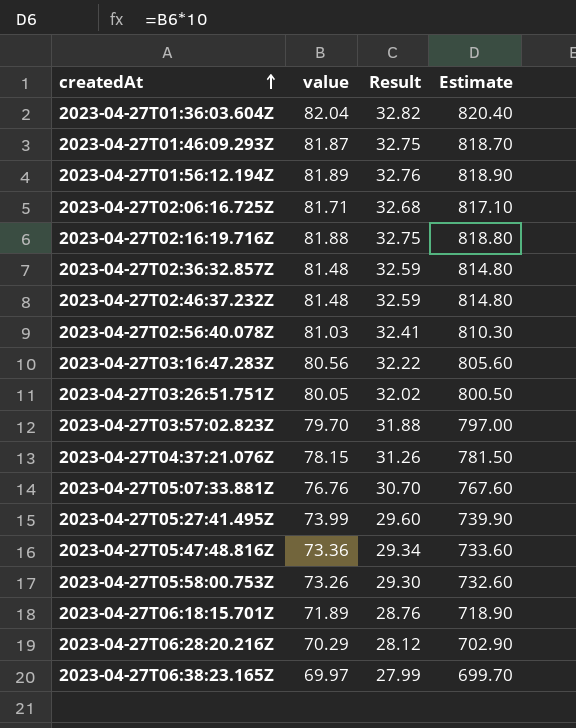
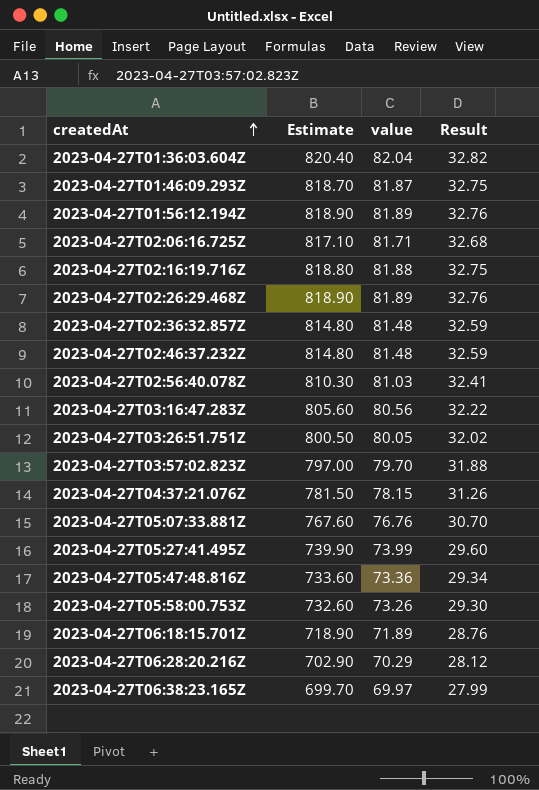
column Estimate | position: 4 -> 2
row 2023-04-27T02:26:29.468Z: none -> 818.90 | 81.89 | 32.76

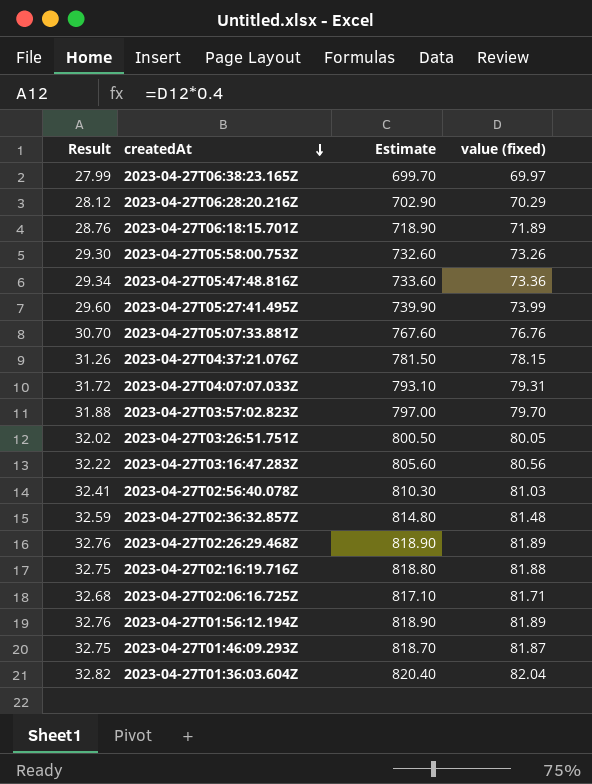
row order: createdAt ascending -> createdAt descending
column Result | position: 4 -> 1
column name: value -> value (fixed)
row 2023-04-27T02:46:37.232Z: 814.80 | 81.48 | 32.59 -> none
row 2023-04-27T04:07:07.033Z: none -> 31.72 | 793.10 | 79.31

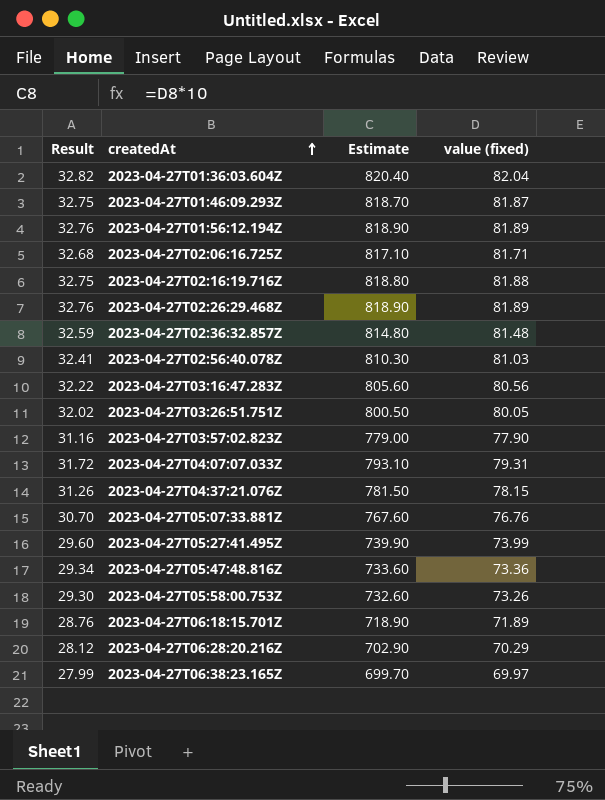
row order: createdAt descending -> createdAt ascending
2023-04-27T03:57:02.823Z | Result: 31.88 -> 31.16
2023-04-27T03:57:02.823Z | Estimate: 797.00 -> 779.00
2023-04-27T03:57:02.823Z | value (fixed): 79.70 -> 77.90

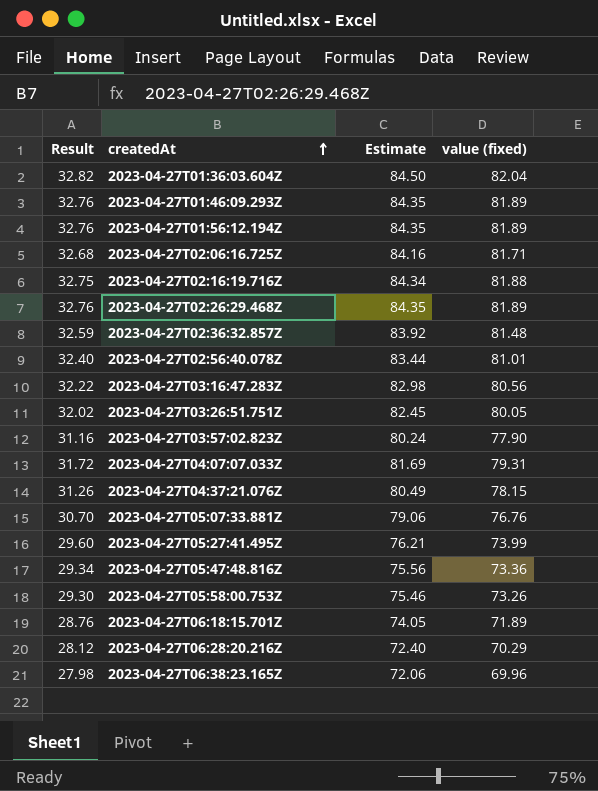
column Estimate | formula: [value (fixed)] * 10 -> [value (fixed)] * 1.03
2023-04-27T01:46:09.293Z | Result: 32.75 -> 32.76
2023-04-27T01:46:09.293Z | value (fixed): 81.87 -> 81.89
2023-04-27T02:56:40.078Z | Result: 32.41 -> 32.40
2023-04-27T02:56:40.078Z | value (fixed): 81.03 -> 81.01
2023-04-27T06:38:23.165Z | Result: 27.99 -> 27.98
2023-04-27T06:38:23.165Z | value (fixed): 69.97 -> 69.96

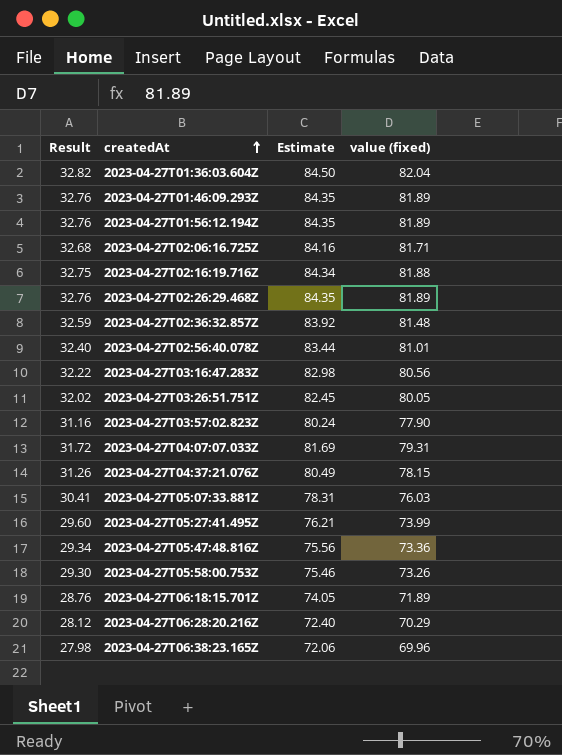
2023-04-27T05:07:33.881Z | Result: 30.70 -> 30.41
2023-04-27T05:07:33.881Z | Estimate: 79.06 -> 78.31
2023-04-27T05:07:33.881Z | value (fixed): 76.76 -> 76.03

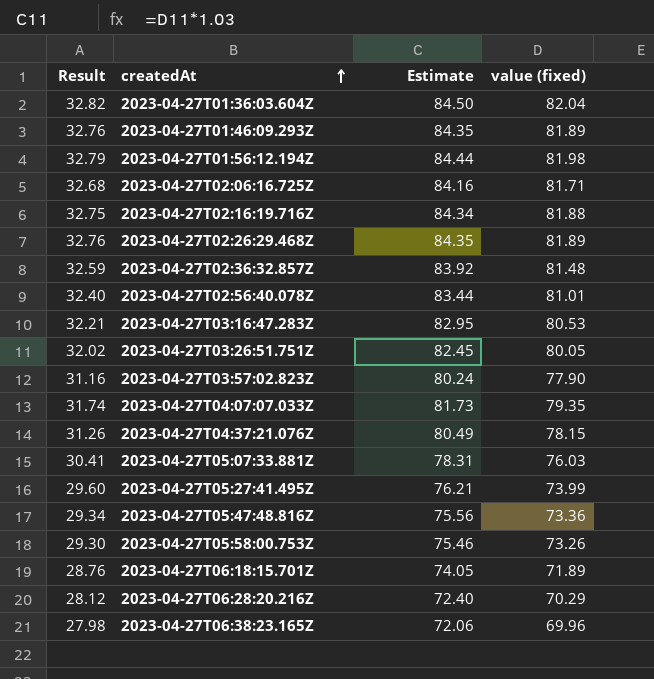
2023-04-27T01:56:12.194Z | Result: 32.76 -> 32.79
2023-04-27T01:56:12.194Z | Estimate: 84.35 -> 84.44
2023-04-27T01:56:12.194Z | value (fixed): 81.89 -> 81.98
2023-04-27T03:16:47.283Z | Result: 32.22 -> 32.21
2023-04-27T03:16:47.283Z | Estimate: 82.98 -> 82.95
2023-04-27T03:16:47.283Z | value (fixed): 80.56 -> 80.53
2023-04-27T04:07:07.033Z | Result: 31.72 -> 31.74
2023-04-27T04:07:07.033Z | Estimate: 81.69 -> 81.73
2023-04-27T04:07:07.033Z | value (fixed): 79.31 -> 79.35

